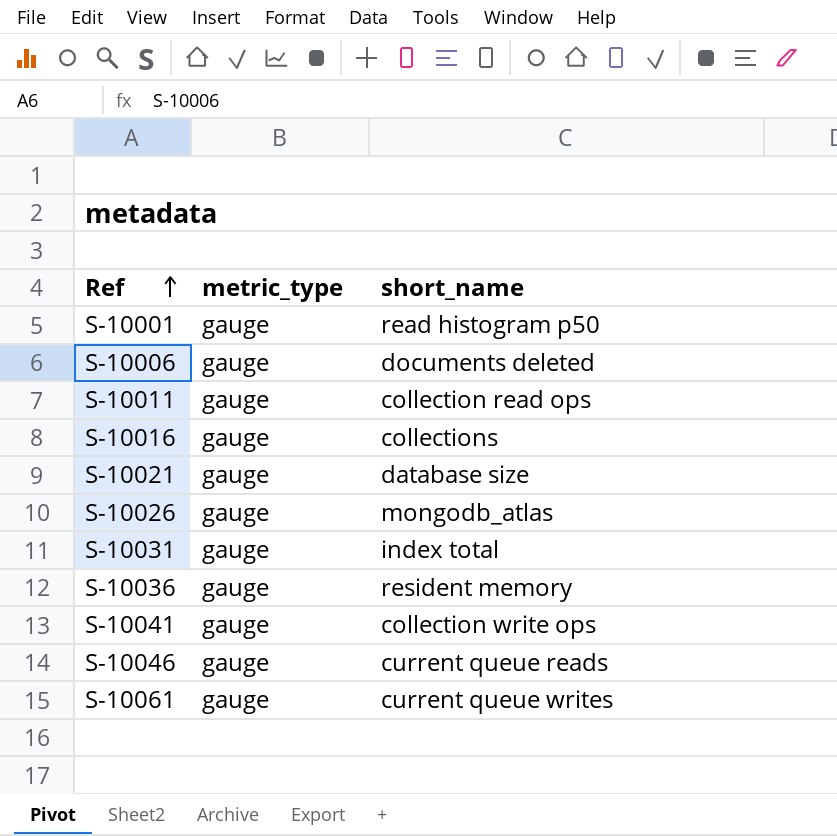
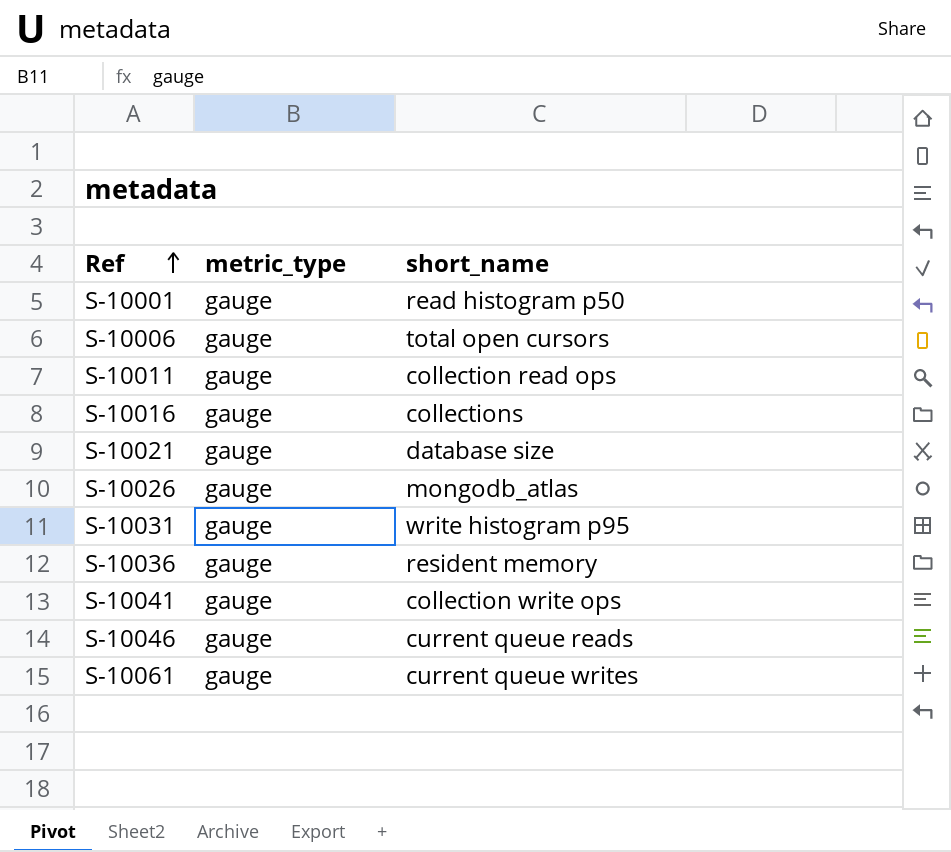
S-10006 | short_name: documents deleted -> total open cursors
S-10031 | short_name: index total -> write histogram p95

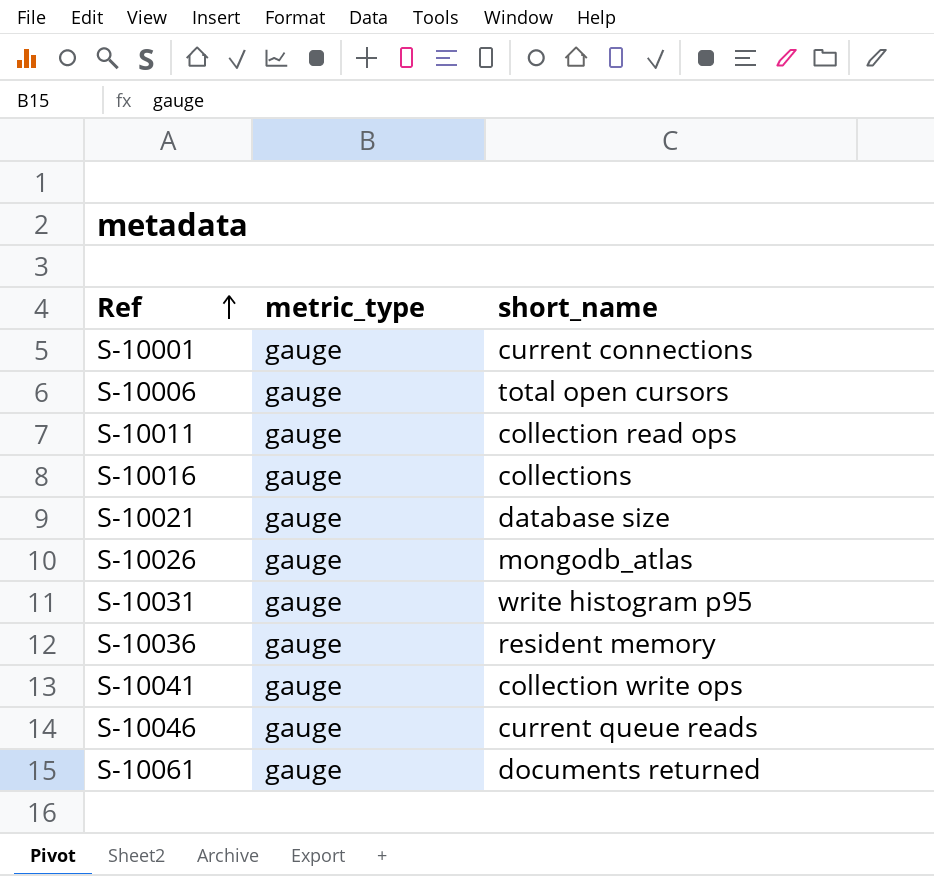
S-10001 | short_name: read histogram p50 -> current connections
S-10061 | short_name: current queue writes -> documents returned

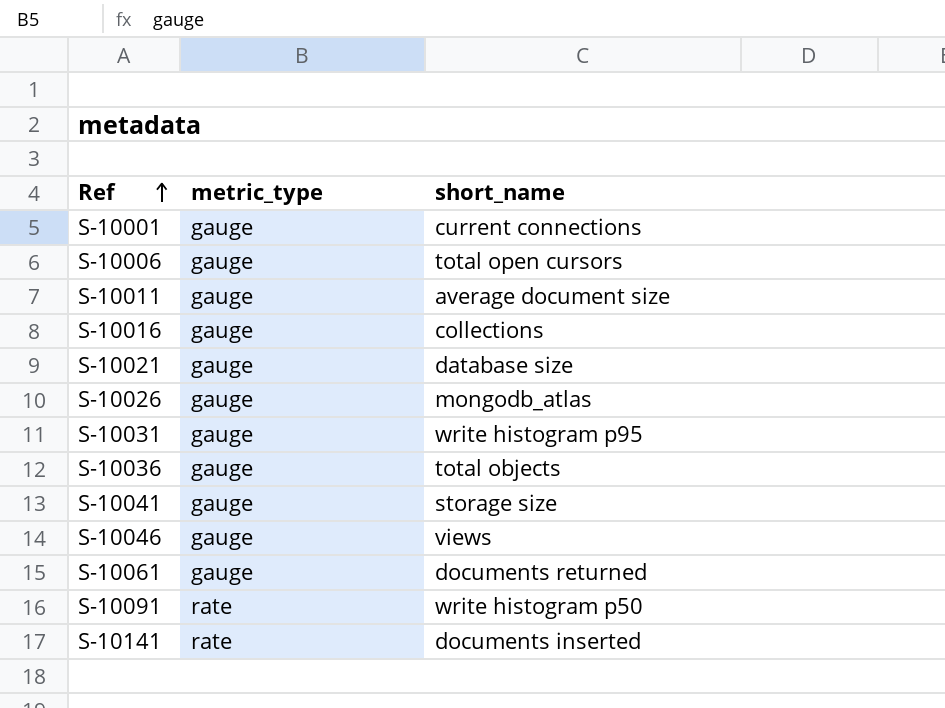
S-10011 | short_name: collection read ops -> average document size
S-10036 | short_name: resident memory -> total objects
S-10041 | short_name: collection write ops -> storage size
S-10046 | short_name: current queue reads -> views
row S-10091: none -> rate | write histogram p50
row S-10141: none -> rate | documents inserted

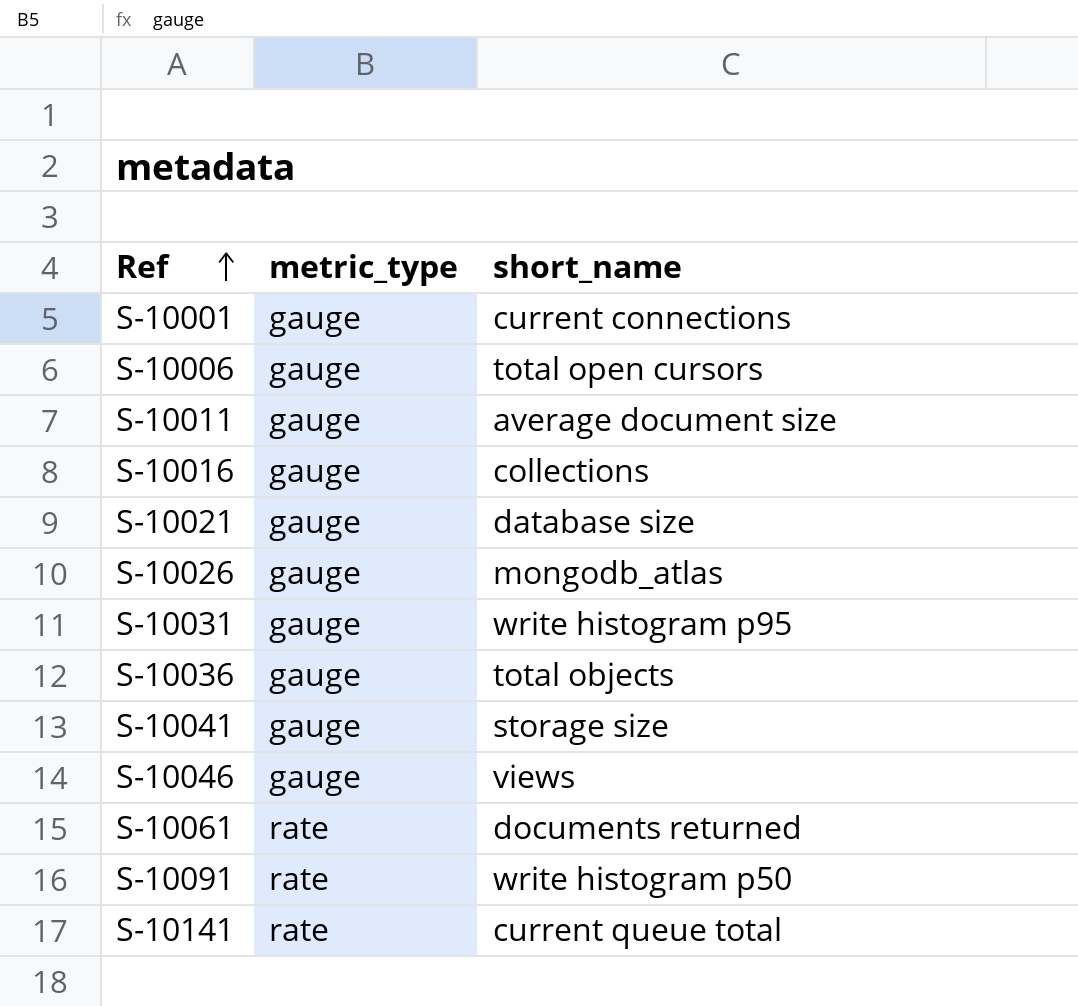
S-10061 | metric_type: gauge -> rate
S-10141 | short_name: documents inserted -> current queue total

